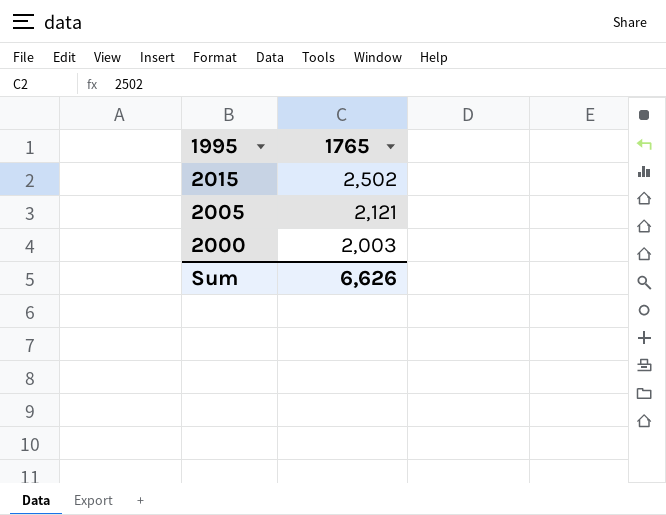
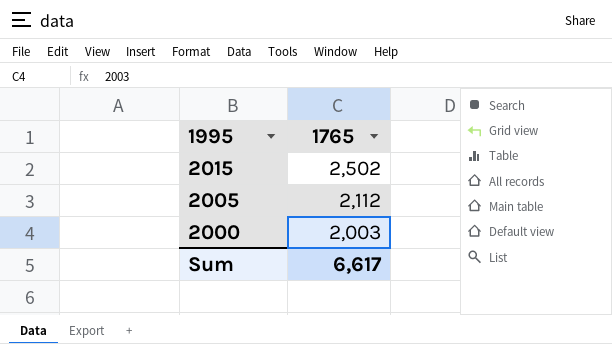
2005 | 1765: 2,121 -> 2,112
Sum | 1765: 6,626 -> 6,617

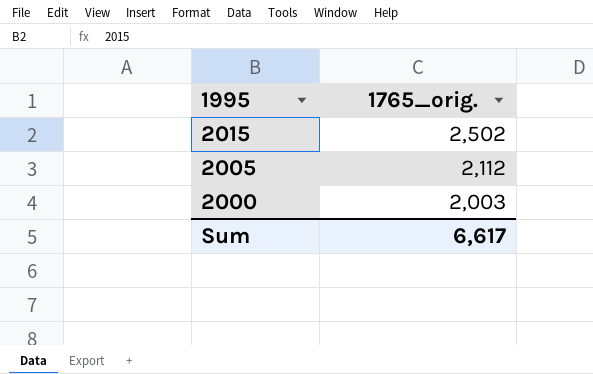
column name: 1765 -> 1765_orig.

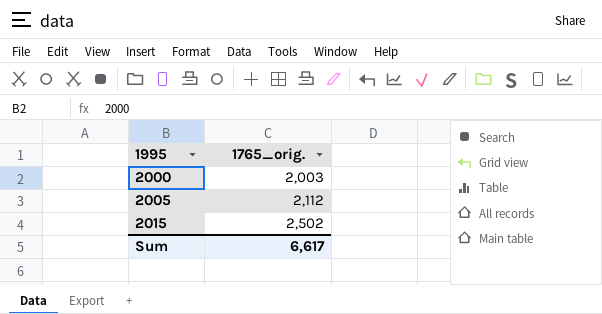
row order: 1995 descending -> 1995 ascending

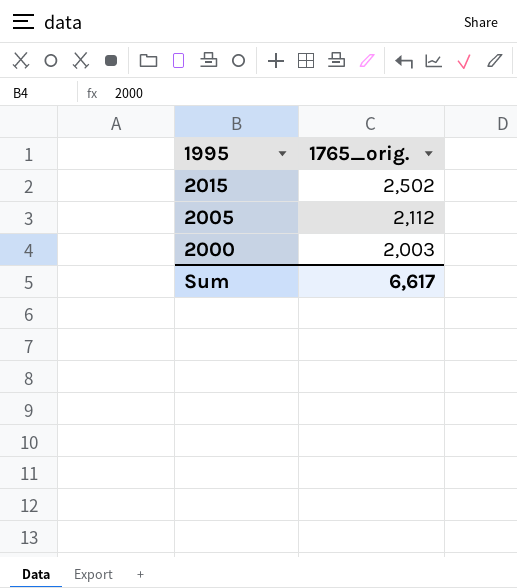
row order: 1995 ascending -> 1995 descending

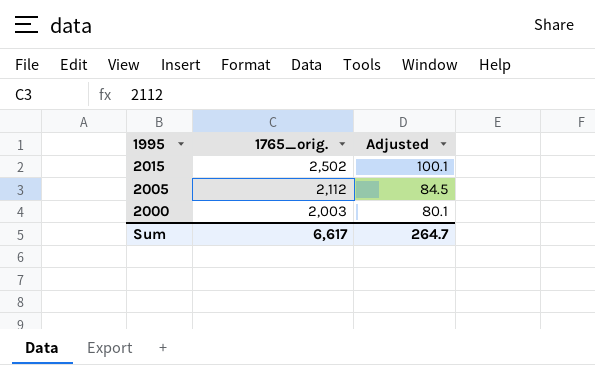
column Adjusted | formula: none -> [1765_orig.] * 0.04

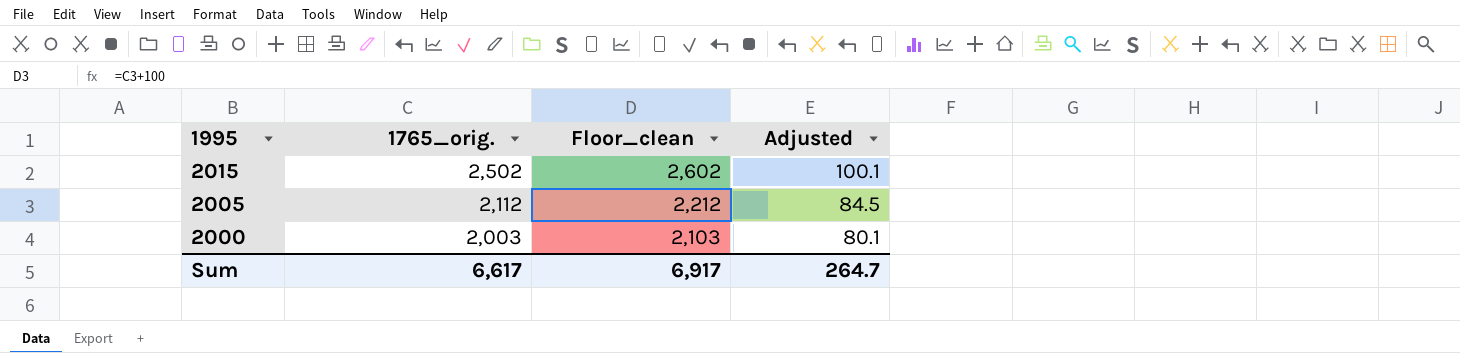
column Floor_clean | formula: none -> [1765_orig.] + 100

